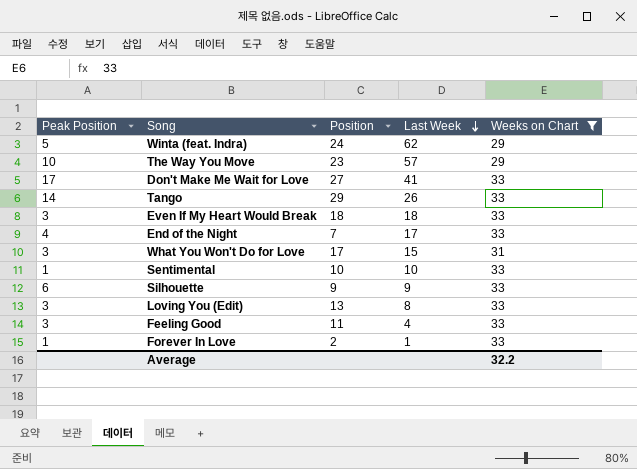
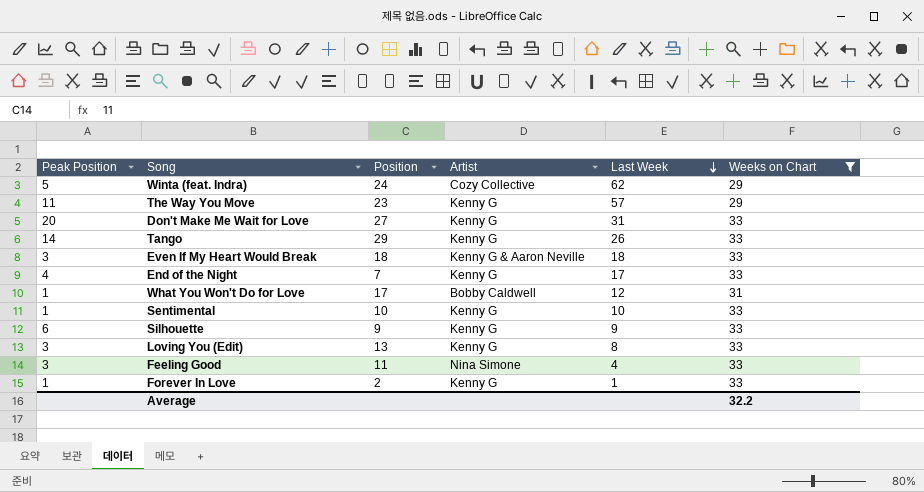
column Artist | position: none -> 4
The Way You Move | Peak Position: 10 -> 11
Don't Make Me Wait for Love | Peak Position: 17 -> 20
Don't Make Me Wait for Love | Last Week: 41 -> 31
What You Won't Do for Love | Peak Position: 3 -> 1
What You Won't Do for Love | Last Week: 15 -> 12

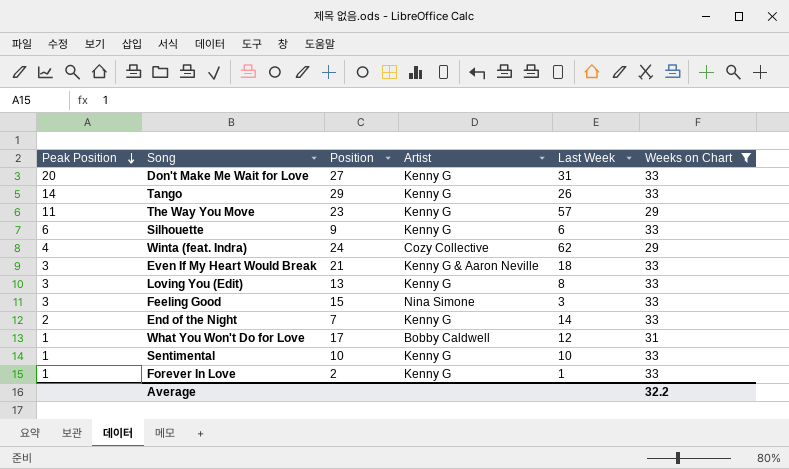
row order: Last Week descending -> Peak Position descending
Silhouette | Last Week: 9 -> 6
Winta (feat. Indra) | Peak Position: 5 -> 4
Even If My Heart Would Break | Position: 18 -> 21
Feeling Good | Position: 11 -> 15
Feeling Good | Last Week: 4 -> 3
End of the Night | Peak Position: 4 -> 2
End of the Night | Last Week: 17 -> 14

